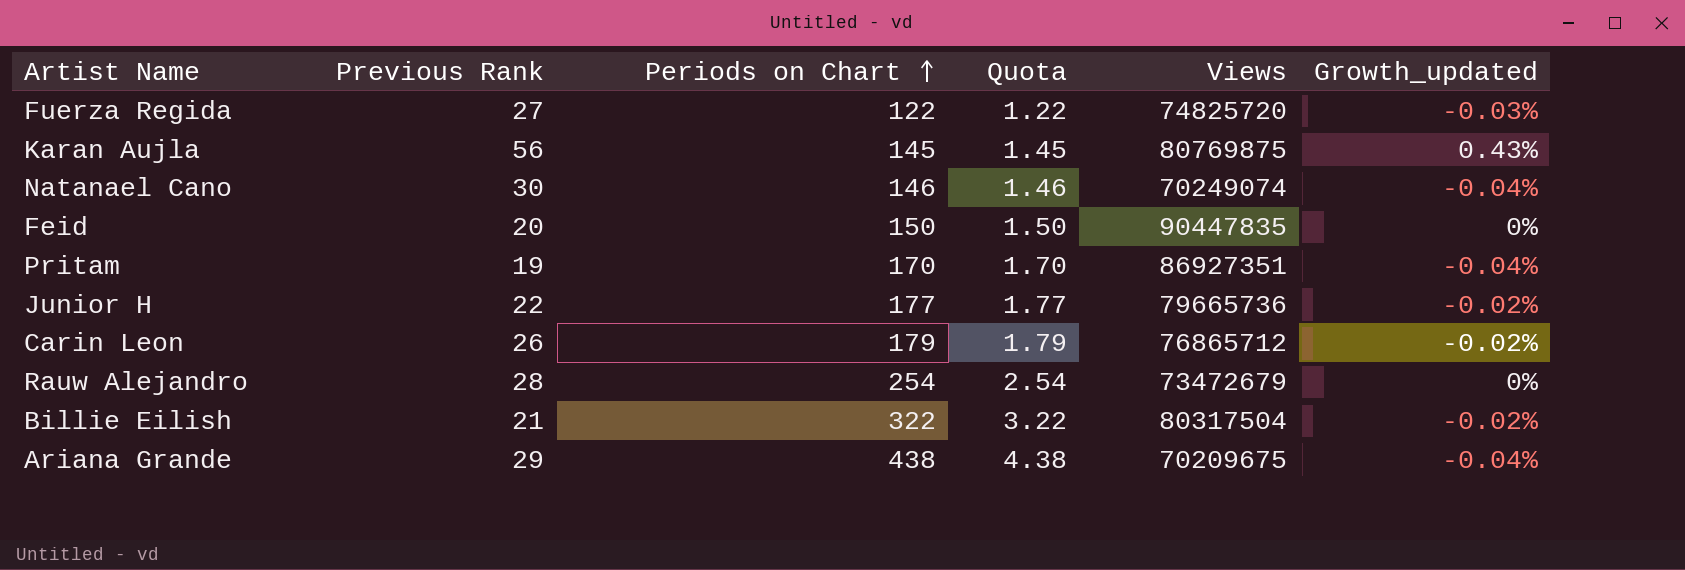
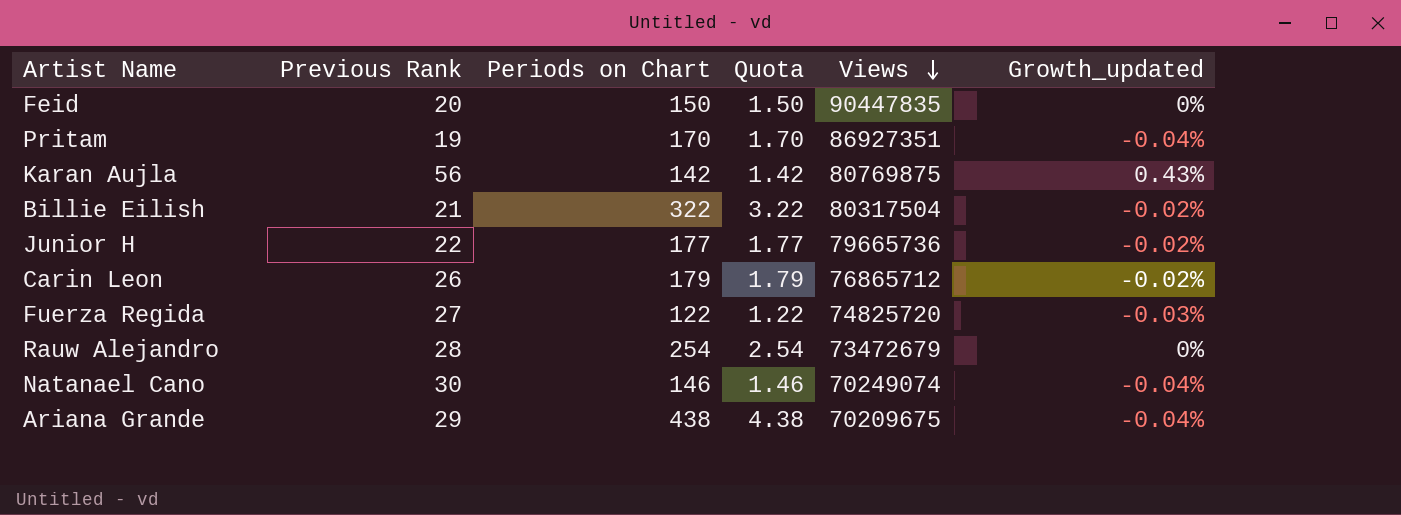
row order: Periods on Chart ascending -> Views descending
Karan Aujla | Periods on Chart: 145 -> 142
Karan Aujla | Quota: 1.45 -> 1.42

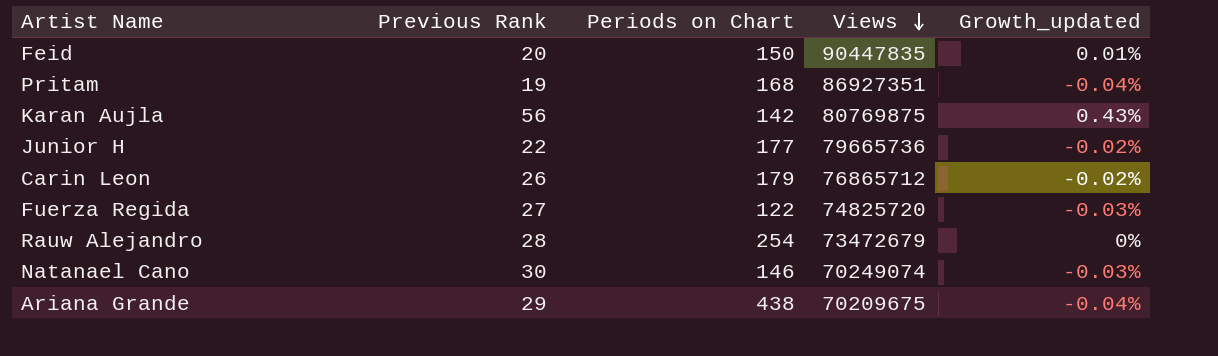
column Quota | formula: [Periods on Chart] * 0.01 -> none
row Billie Eilish: 21 | 322 | 3.22 | 80317504 | -0.02% -> none
Feid | Growth_updated: 0% -> 0.01%
Pritam | Periods on Chart: 170 -> 168
Natanael Cano | Growth_updated: -0.04% -> -0.03%

